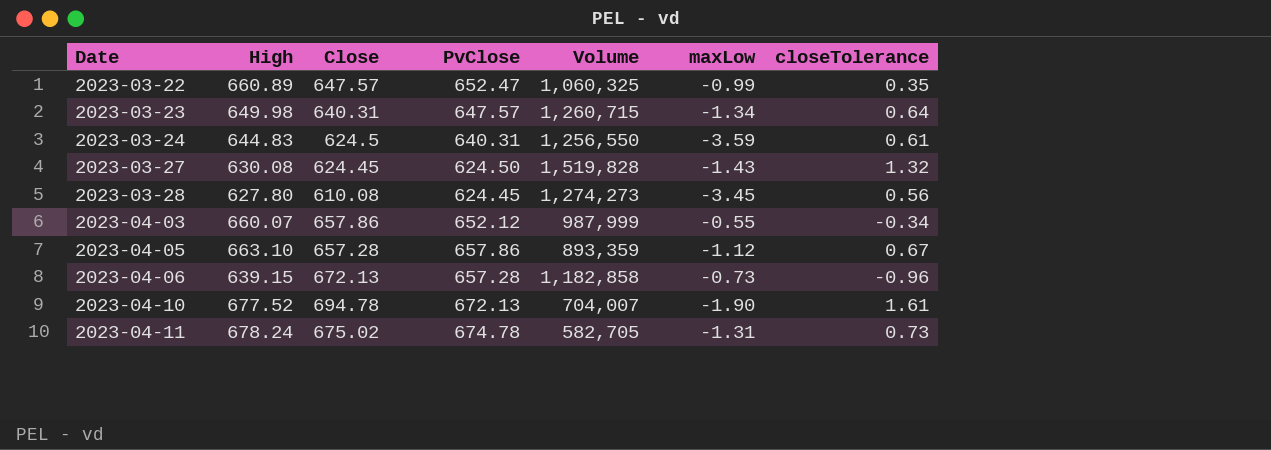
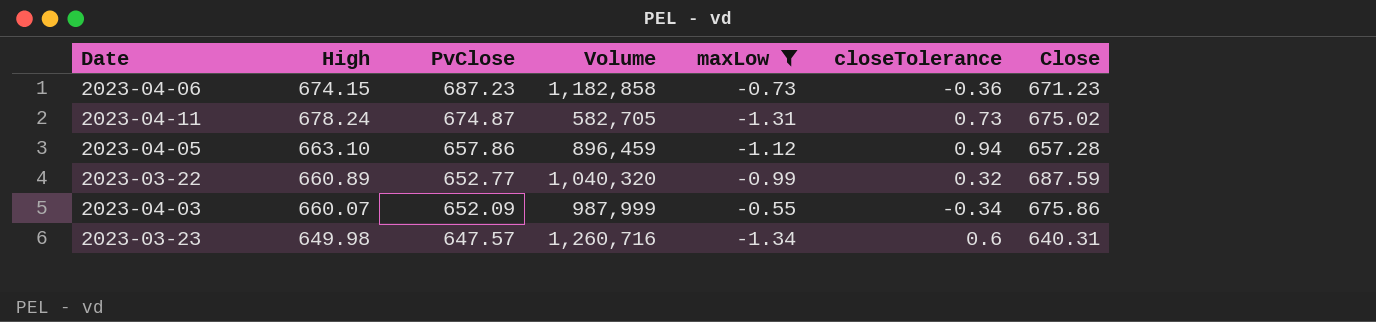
filter: none -> maxLow >= -1.34
row order: Date ascending -> PvClose descending
column Close | position: 3 -> 7
2023-04-06 | High: 639.15 -> 674.15
2023-04-06 | PvClose: 657.28 -> 687.23
2023-04-06 | closeTolerance: -0.96 -> -0.36
2023-04-06 | Close: 672.13 -> 671.23
2023-04-11 | PvClose: 674.78 -> 674.87
2023-04-05 | Volume: 893,359 -> 896,459
2023-04-05 | closeTolerance: 0.67 -> 0.94
2023-03-22 | PvClose: 652.47 -> 652.77
2023-03-22 | Volume: 1,060,325 -> 1,040,320
2023-03-22 | closeTolerance: 0.35 -> 0.32
2023-03-22 | Close: 647.57 -> 687.59
2023-04-03 | PvClose: 652.12 -> 652.09
2023-04-03 | Close: 657.86 -> 675.86
2023-03-23 | Volume: 1,260,715 -> 1,260,716
2023-03-23 | closeTolerance: 0.64 -> 0.6

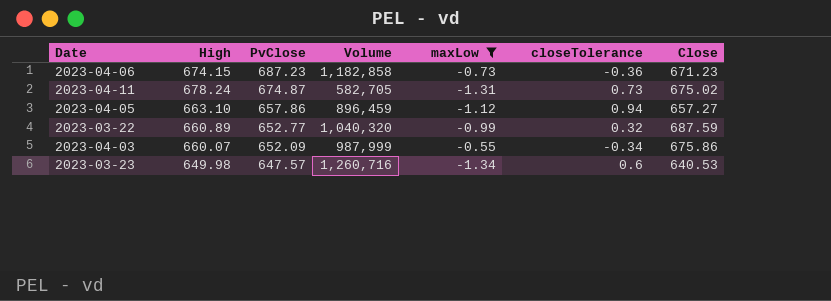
2023-04-05 | Close: 657.28 -> 657.27
2023-03-23 | Close: 640.31 -> 640.53

